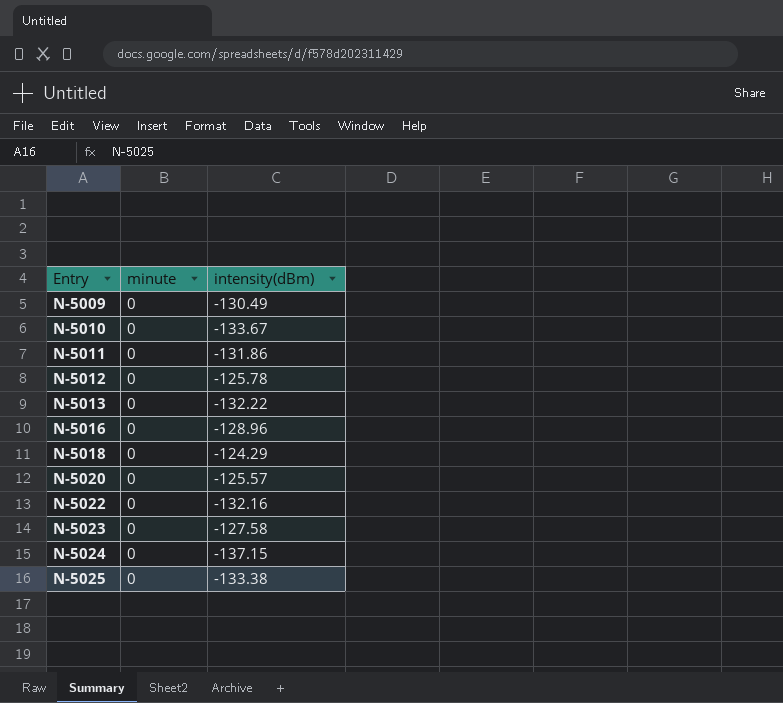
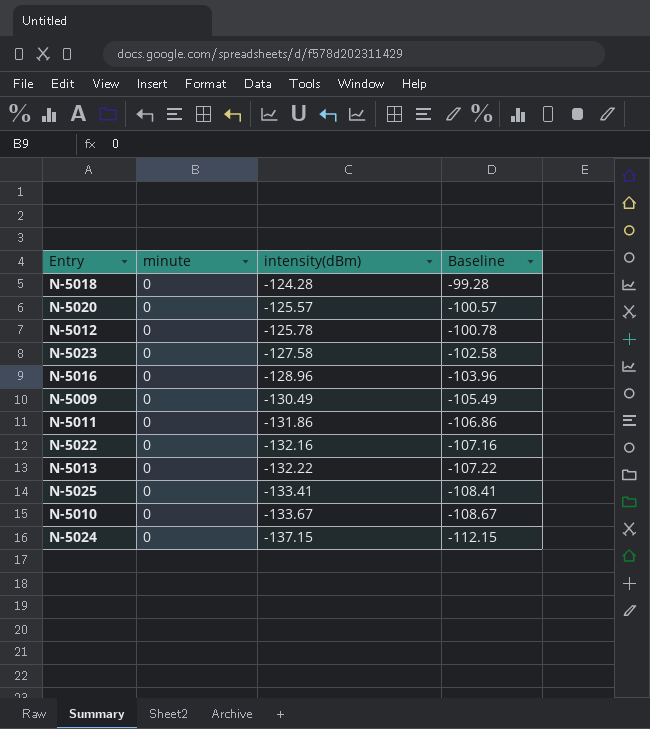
row order: Entry ascending -> intensity(dBm) descending
column Baseline | formula: none -> [intensity(dBm)] + 25
N-5018 | intensity(dBm): -124.29 -> -124.28
N-5025 | intensity(dBm): -133.38 -> -133.41

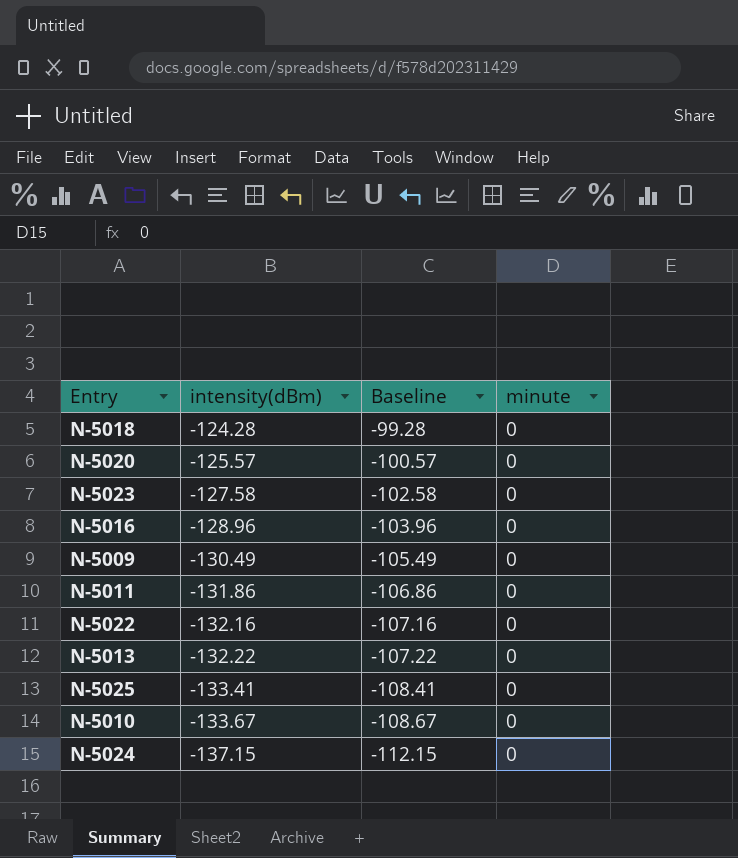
column minute | position: 2 -> 4
row N-5012: 0 | -125.78 | -100.78 -> none

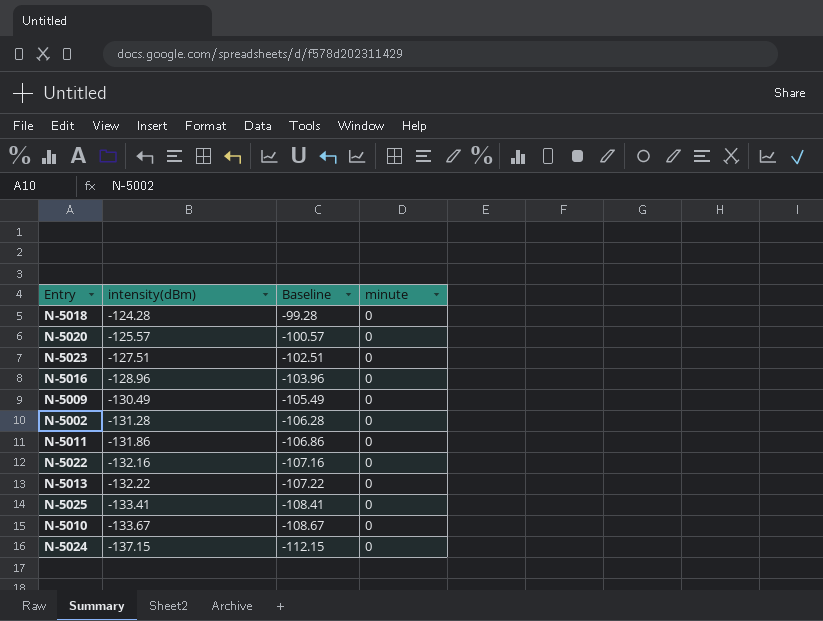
N-5023 | intensity(dBm): -127.58 -> -127.51
N-5023 | Baseline: -102.58 -> -102.51
row N-5002: none -> -131.28 | -106.28 | 0

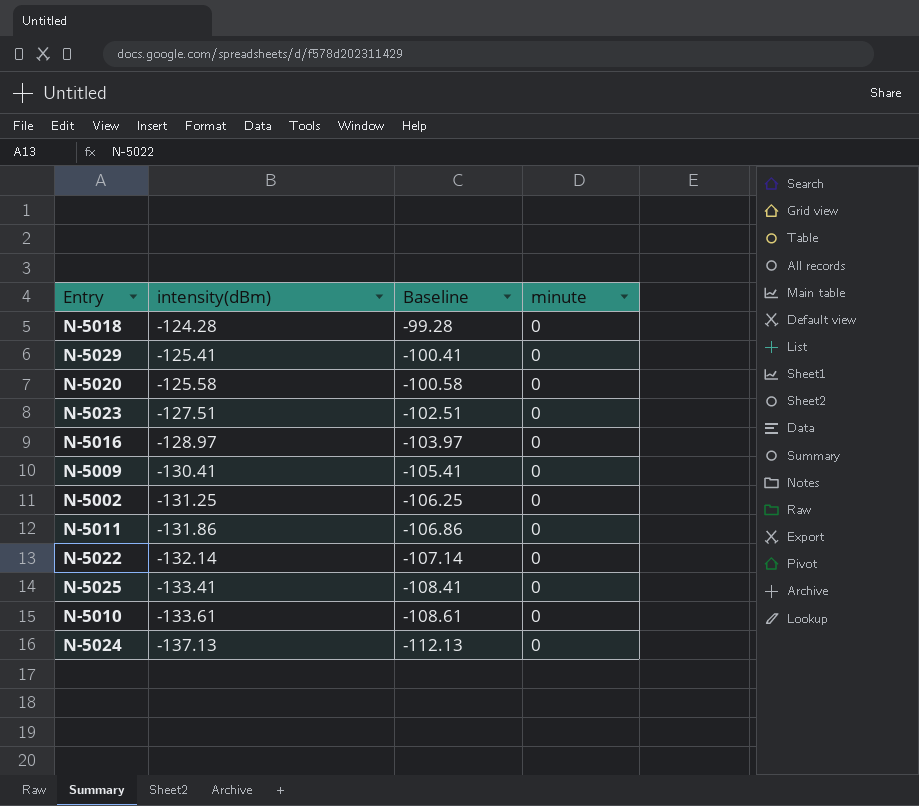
row N-5013: -132.22 | -107.22 | 0 -> none
row N-5029: none -> -125.41 | -100.41 | 0
N-5020 | intensity(dBm): -125.57 -> -125.58
N-5020 | Baseline: -100.57 -> -100.58
N-5016 | intensity(dBm): -128.96 -> -128.97
N-5016 | Baseline: -103.96 -> -103.97
N-5009 | intensity(dBm): -130.49 -> -130.41
N-5009 | Baseline: -105.49 -> -105.41
N-5002 | intensity(dBm): -131.28 -> -131.25
N-5002 | Baseline: -106.28 -> -106.25
N-5022 | intensity(dBm): -132.16 -> -132.14
N-5022 | Baseline: -107.16 -> -107.14
N-5010 | intensity(dBm): -133.67 -> -133.61
N-5010 | Baseline: -108.67 -> -108.61
N-5024 | intensity(dBm): -137.15 -> -137.13
N-5024 | Baseline: -112.15 -> -112.13

